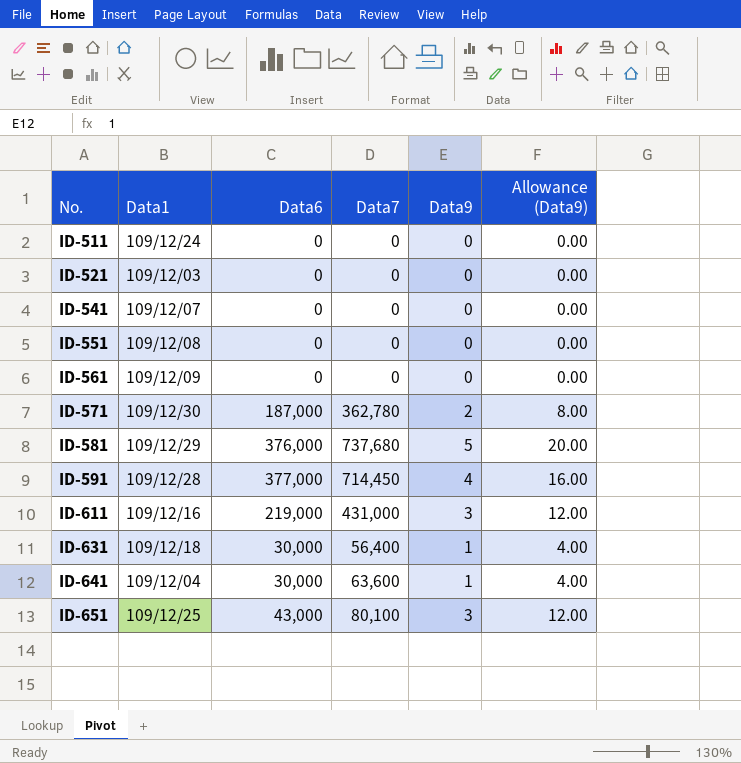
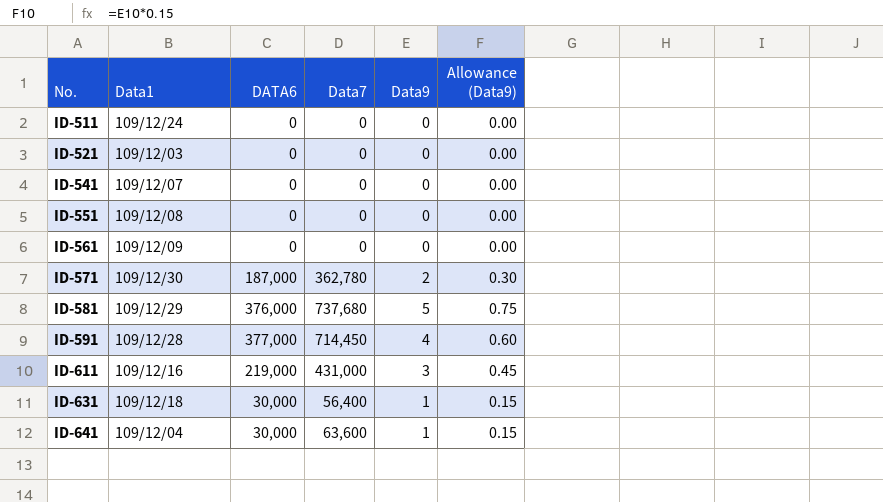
column name: Data6 -> DATA6
column Allowance (Data9) | formula: [Data9] * 4 -> [Data9] * 0.15
row ID-651: 109/12/25 | 43,000 | 80,100 | 3 | 12.00 -> none

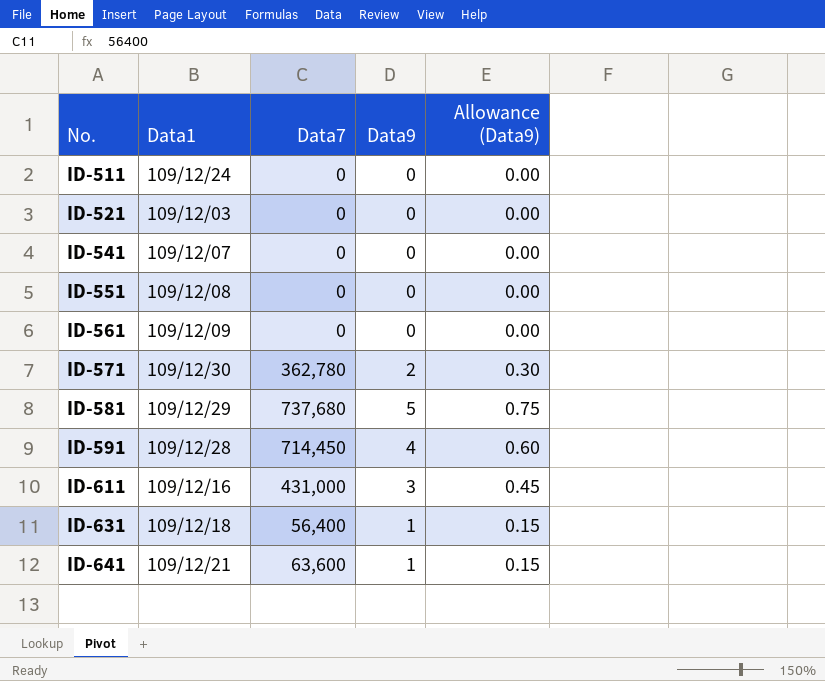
column DATA6 | position: 3 -> none
ID-641 | Data1: 109/12/04 -> 109/12/21

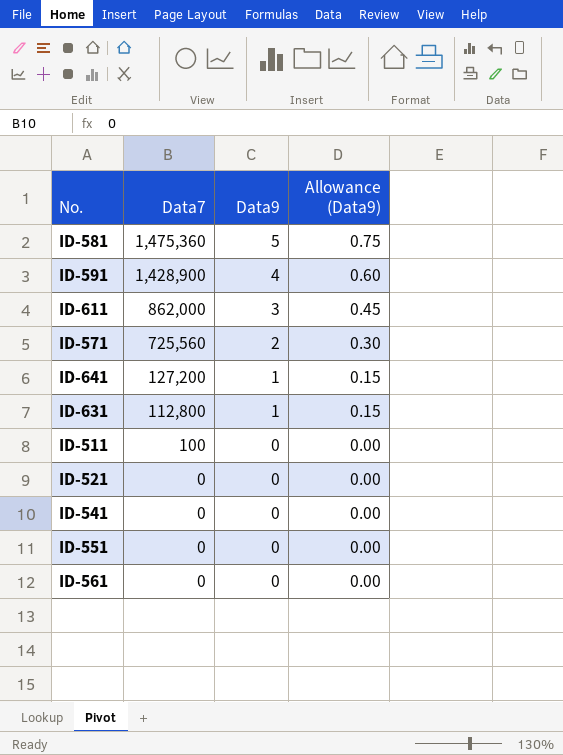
row order: No. ascending -> Data7 descending
column Data1 | position: 2 -> none
ID-581 | Data7: 737,680 -> 1,475,360
ID-591 | Data7: 714,450 -> 1,428,900
ID-611 | Data7: 431,000 -> 862,000
ID-571 | Data7: 362,780 -> 725,560
ID-641 | Data7: 63,600 -> 127,200
ID-631 | Data7: 56,400 -> 112,800
ID-511 | Data7: 0 -> 100

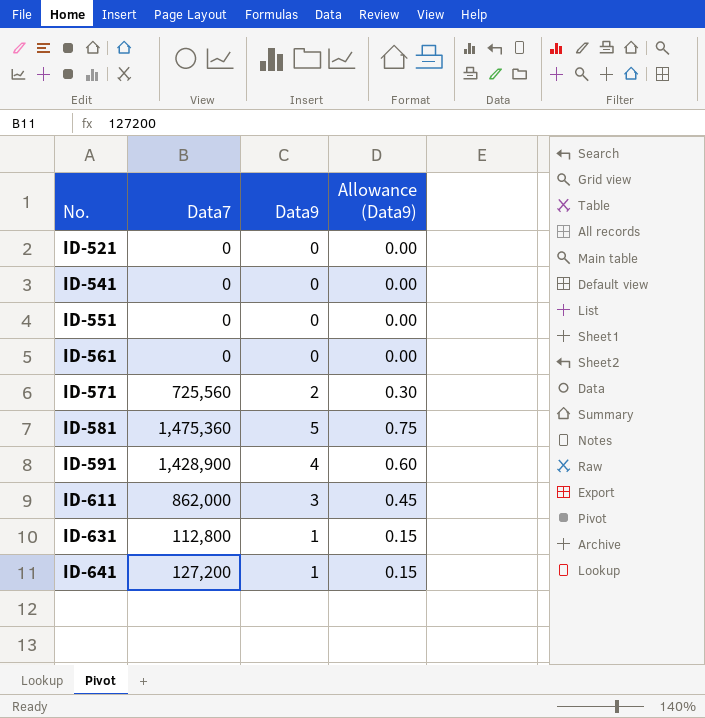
row order: Data7 descending -> No. ascending
row ID-511: 100 | 0 | 0.00 -> none

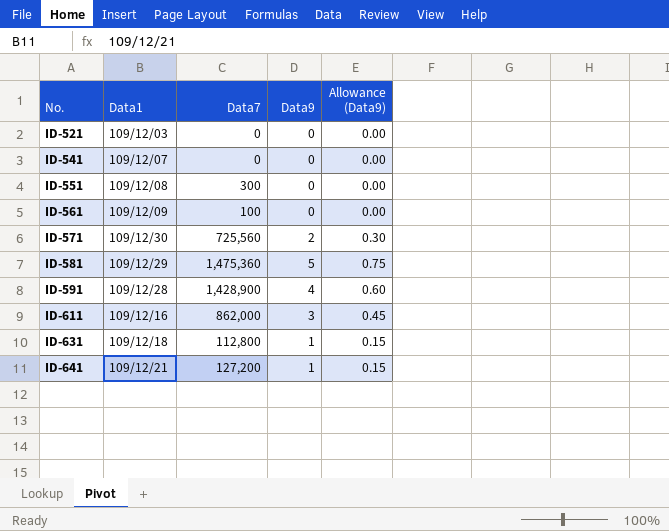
column Data1 | position: none -> 2
ID-551 | Data7: 0 -> 300
ID-561 | Data7: 0 -> 100

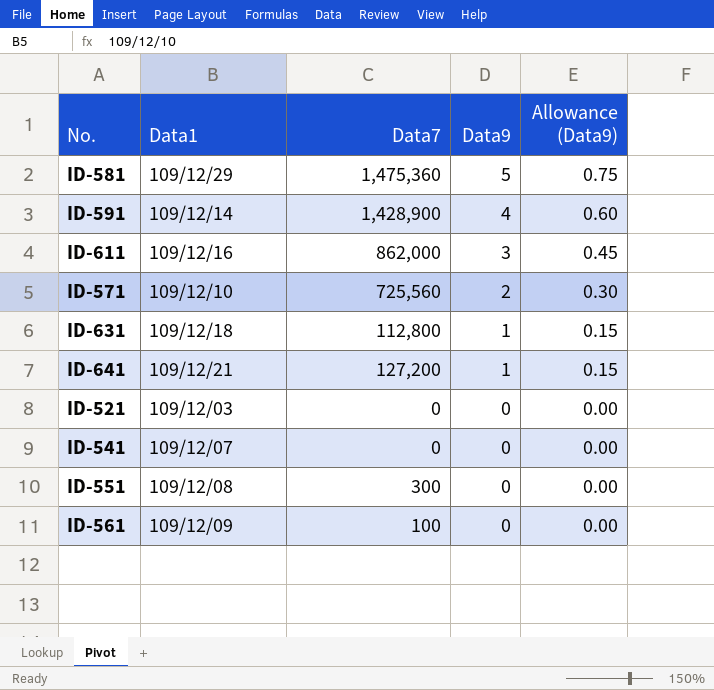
row order: No. ascending -> Data9 descending
ID-591 | Data1: 109/12/28 -> 109/12/14
ID-571 | Data1: 109/12/30 -> 109/12/10

